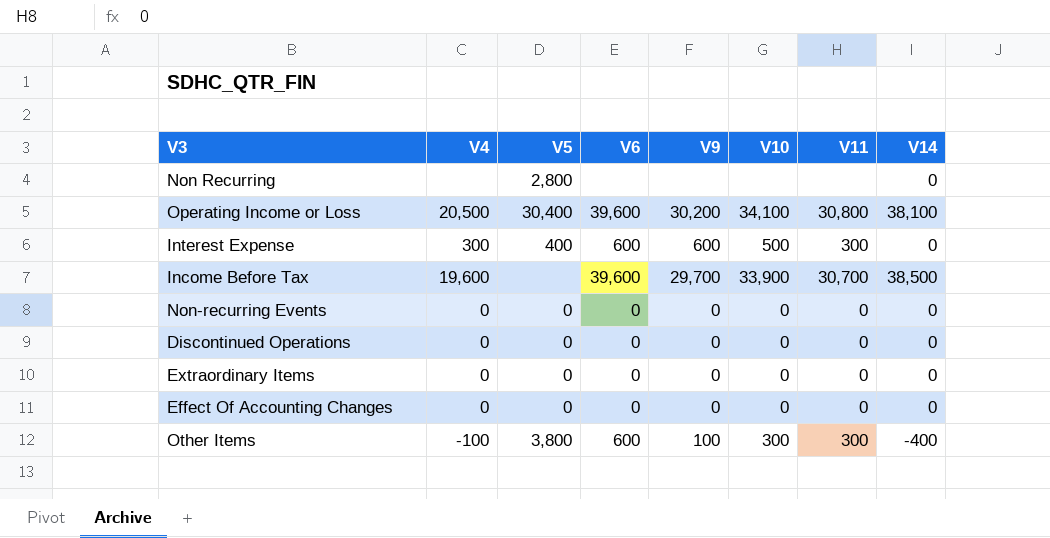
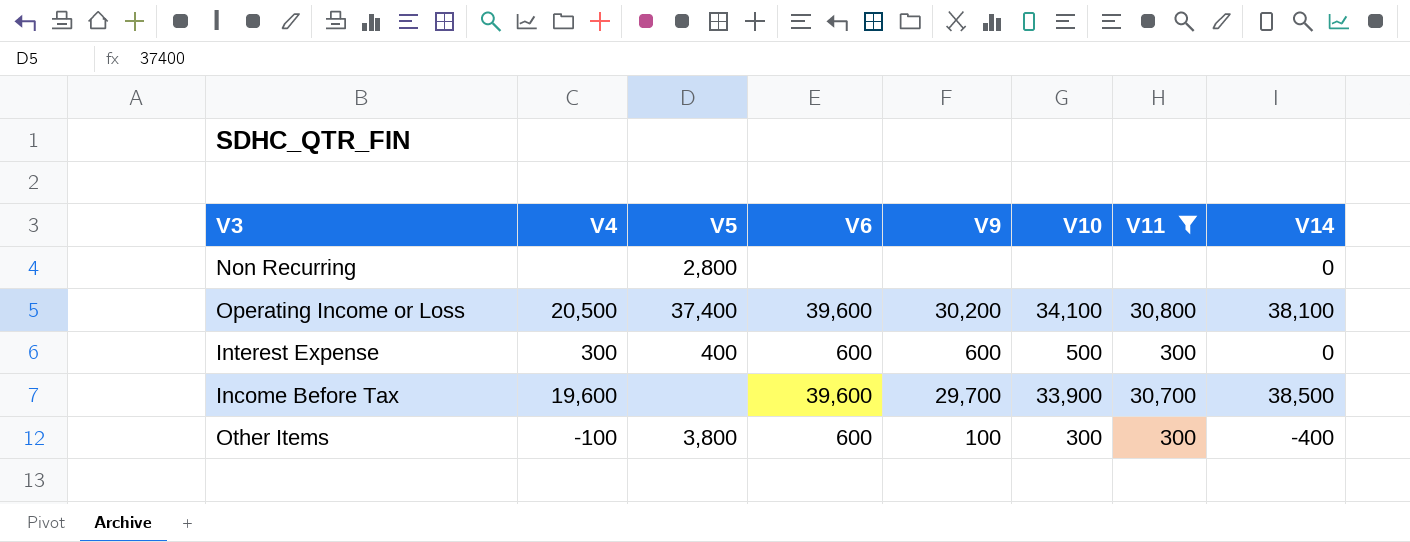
filter: none -> V11 != 0
Operating Income or Loss | V5: 30,400 -> 37,400

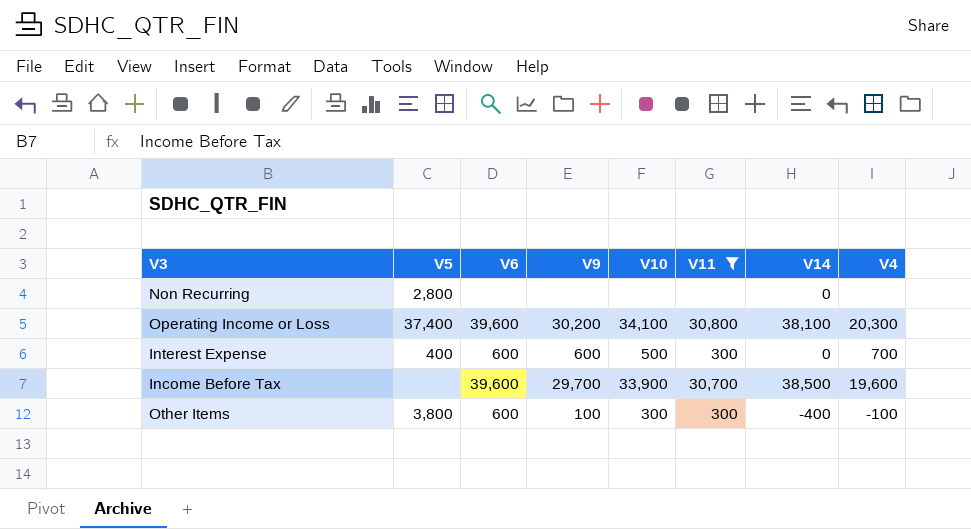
column V4 | position: 2 -> 8
Operating Income or Loss | V4: 20,500 -> 20,300
Interest Expense | V4: 300 -> 700

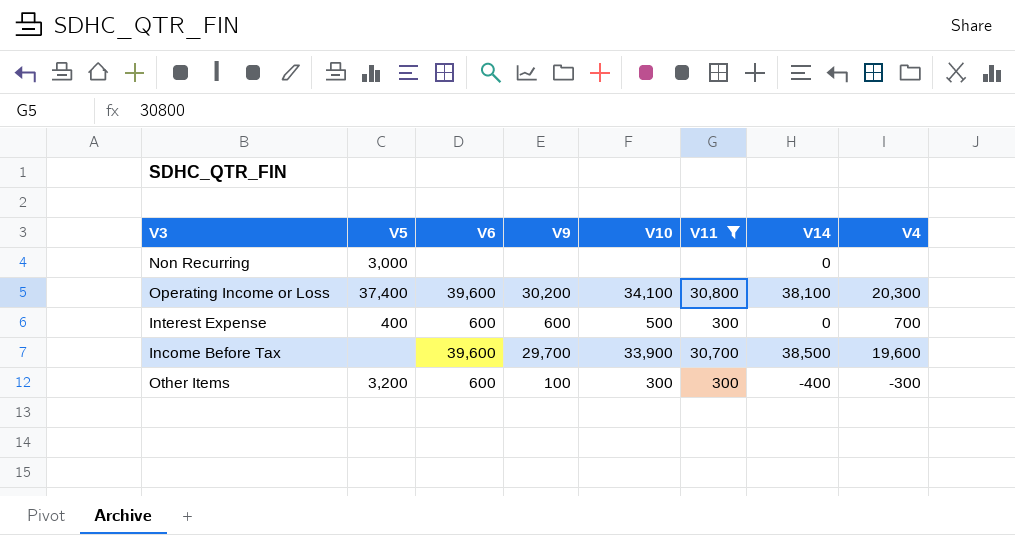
Non Recurring | V5: 2,800 -> 3,000
Other Items | V5: 3,800 -> 3,200
Other Items | V4: -100 -> -300

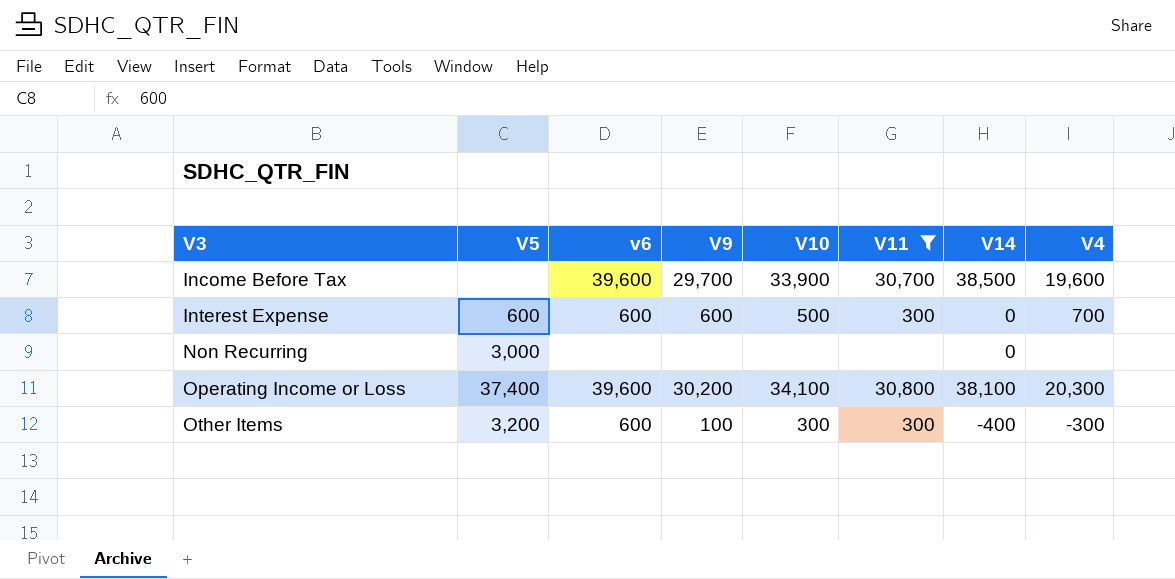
row order: none -> V3 ascending
column name: V6 -> v6
Interest Expense | V5: 400 -> 600

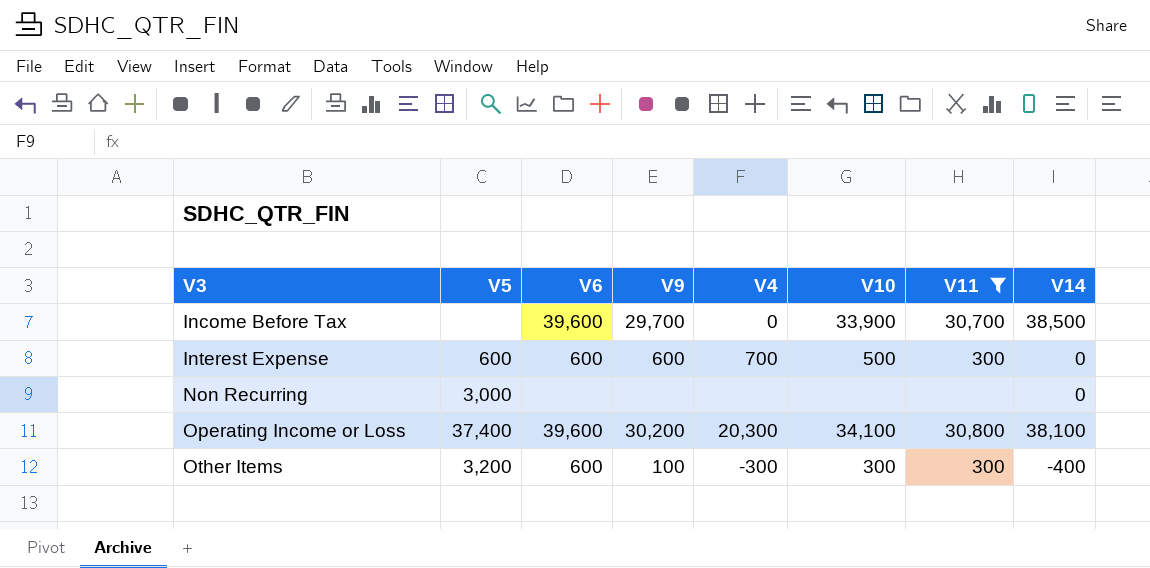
column name: v6 -> V6
column V4 | position: 8 -> 5
Income Before Tax | V4: 19,600 -> 0

